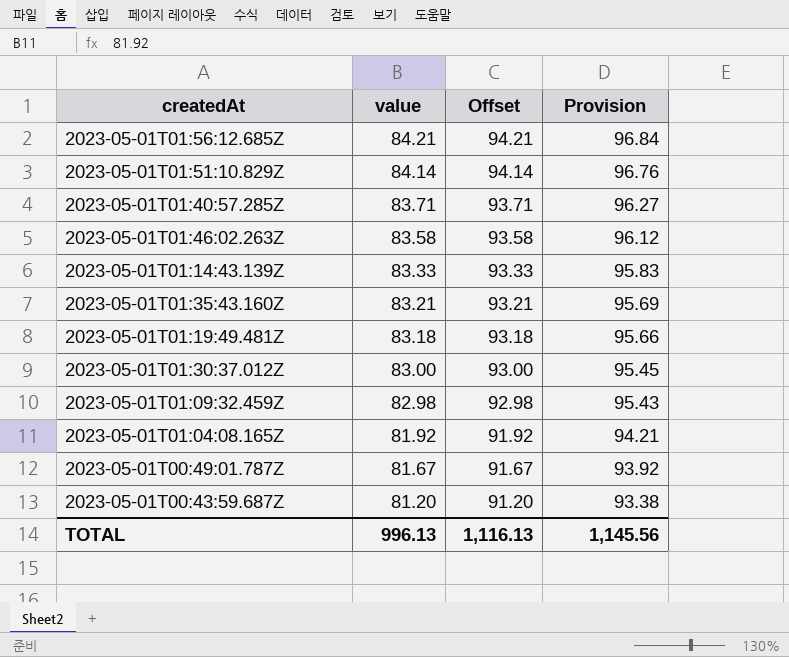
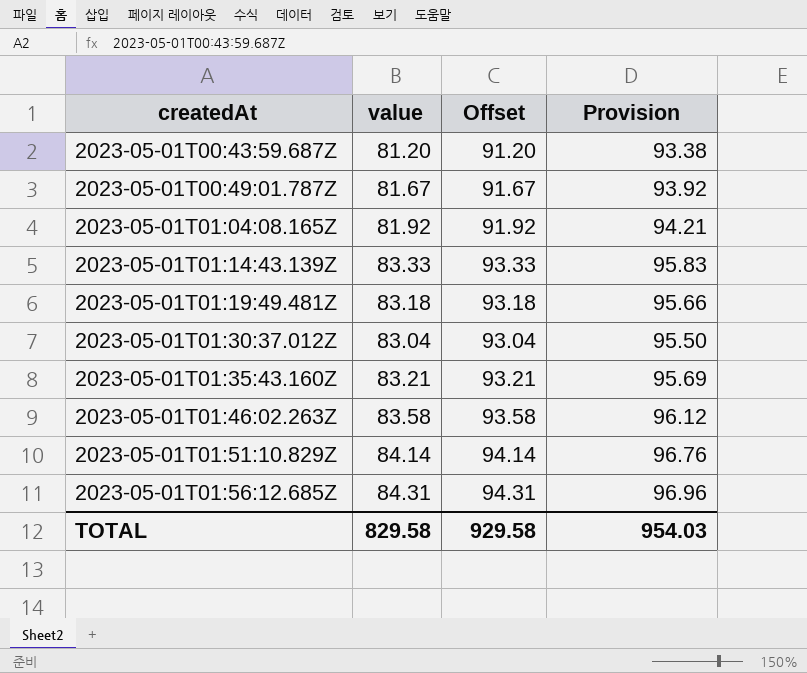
row order: value descending -> createdAt ascending
row 2023-05-01T01:40:57.285Z: 83.71 | 93.71 | 96.27 -> none
row 2023-05-01T01:09:32.459Z: 82.98 | 92.98 | 95.43 -> none
2023-05-01T01:30:37.012Z | value: 83.00 -> 83.04
2023-05-01T01:30:37.012Z | Offset: 93.00 -> 93.04
2023-05-01T01:30:37.012Z | Provision: 95.45 -> 95.50
2023-05-01T01:56:12.685Z | value: 84.21 -> 84.31
2023-05-01T01:56:12.685Z | Offset: 94.21 -> 94.31
2023-05-01T01:56:12.685Z | Provision: 96.84 -> 96.96
TOTAL | value: 996.13 -> 829.58
TOTAL | Offset: 1,116.13 -> 929.58
TOTAL | Provision: 1,145.56 -> 954.03

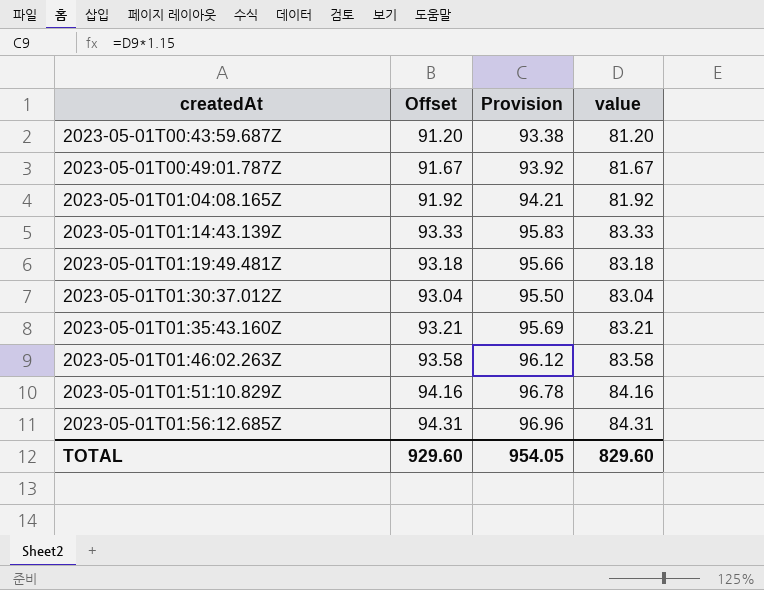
column value | position: 2 -> 4
2023-05-01T01:51:10.829Z | Offset: 94.14 -> 94.16
2023-05-01T01:51:10.829Z | Provision: 96.76 -> 96.78
2023-05-01T01:51:10.829Z | value: 84.14 -> 84.16
TOTAL | Offset: 929.58 -> 929.60
TOTAL | Provision: 954.03 -> 954.05
TOTAL | value: 829.58 -> 829.60

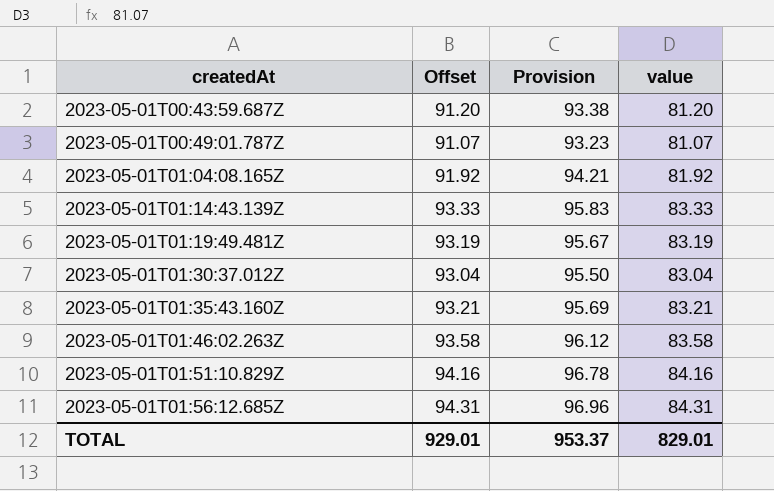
2023-05-01T00:49:01.787Z | Offset: 91.67 -> 91.07
2023-05-01T00:49:01.787Z | Provision: 93.92 -> 93.23
2023-05-01T00:49:01.787Z | value: 81.67 -> 81.07
2023-05-01T01:19:49.481Z | Offset: 93.18 -> 93.19
2023-05-01T01:19:49.481Z | Provision: 95.66 -> 95.67
2023-05-01T01:19:49.481Z | value: 83.18 -> 83.19
TOTAL | Offset: 929.60 -> 929.01
TOTAL | Provision: 954.05 -> 953.37
TOTAL | value: 829.60 -> 829.01

